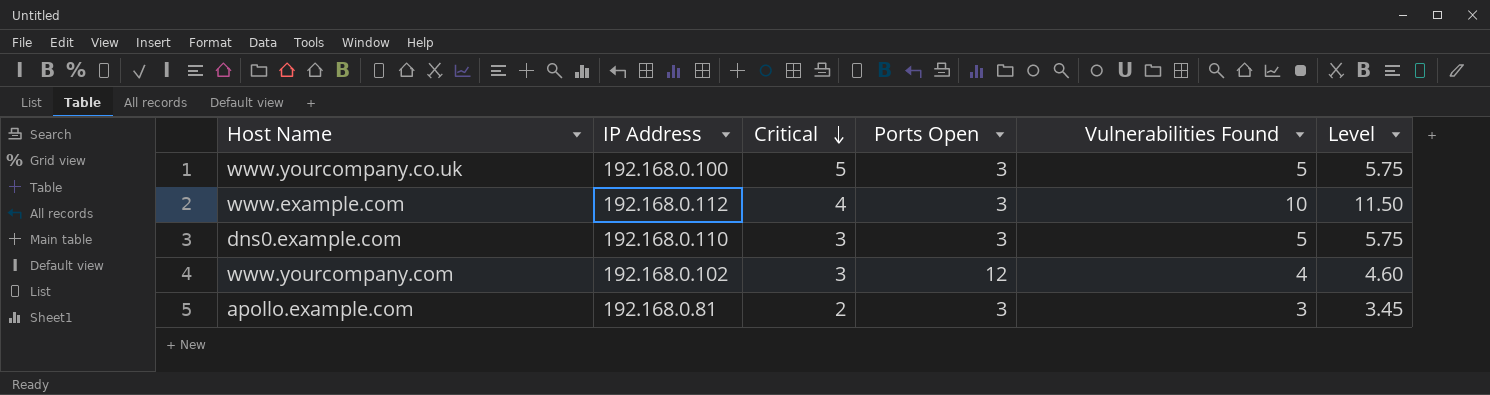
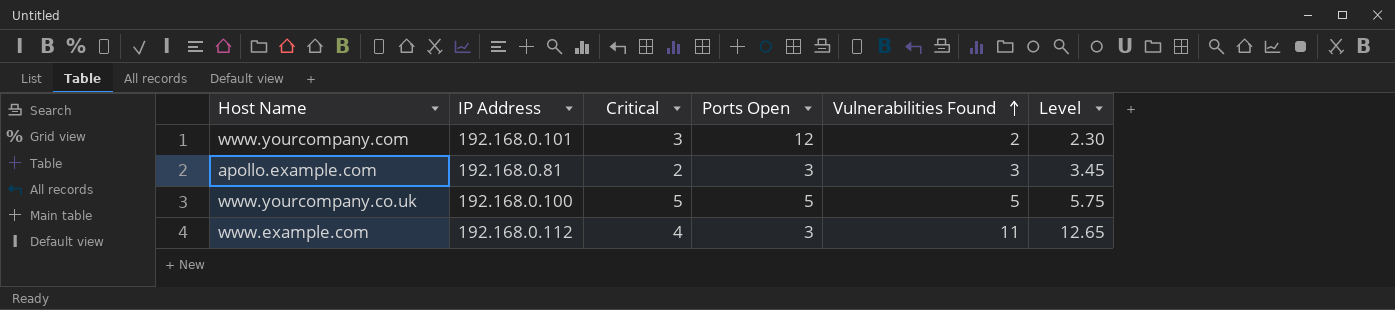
row order: Critical descending -> Vulnerabilities Found ascending
row dns0.example.com: 192.168.0.110 | 3 | 3 | 5 | 5.75 -> none
www.yourcompany.com | IP Address: 192.168.0.102 -> 192.168.0.101
www.yourcompany.com | Vulnerabilities Found: 4 -> 2
www.yourcompany.com | Level: 4.60 -> 2.30
www.yourcompany.co.uk | Ports Open: 3 -> 5
www.example.com | Vulnerabilities Found: 10 -> 11
www.example.com | Level: 11.50 -> 12.65

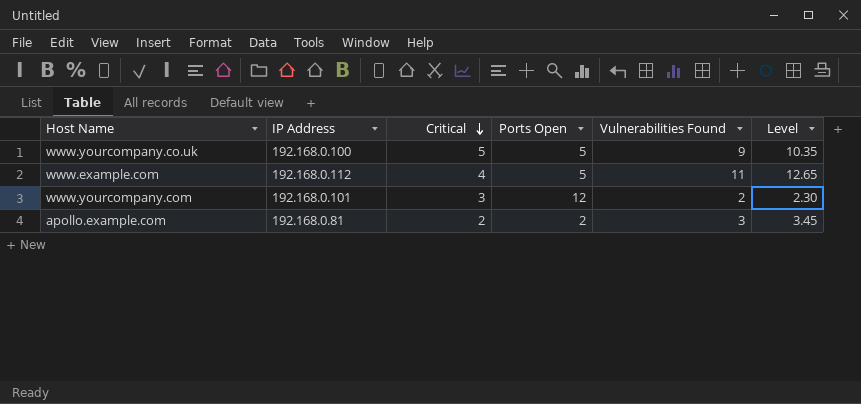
row order: Vulnerabilities Found ascending -> Critical descending
www.yourcompany.co.uk | Vulnerabilities Found: 5 -> 9
www.yourcompany.co.uk | Level: 5.75 -> 10.35
www.example.com | Ports Open: 3 -> 5
apollo.example.com | Ports Open: 3 -> 2

